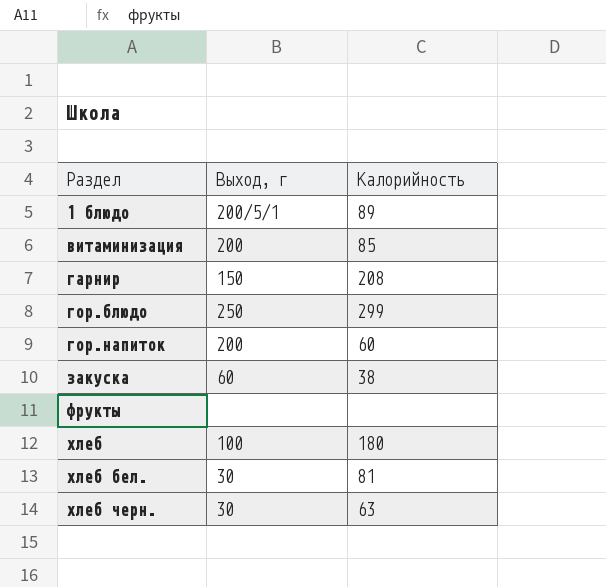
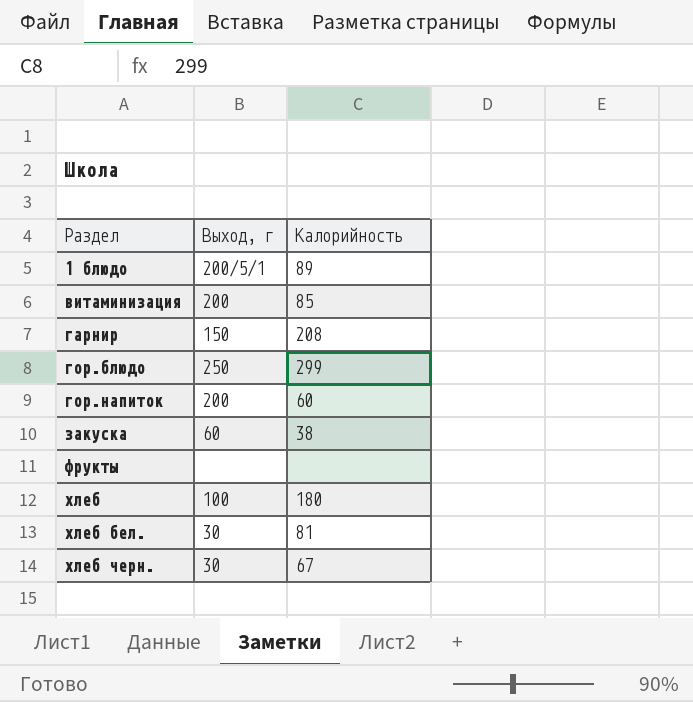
хлеб черн. | Калорийность: 63 -> 67

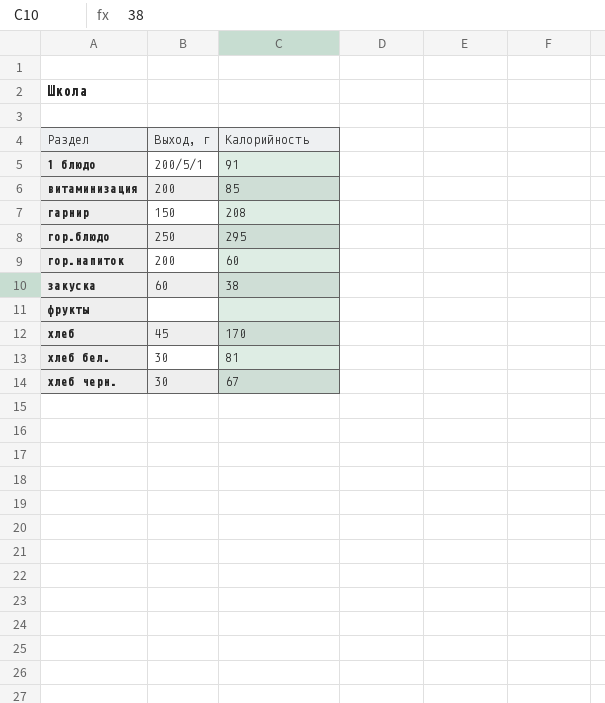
1 блюдо | Калорийность: 89 -> 91
гор.блюдо | Калорийность: 299 -> 295
хлеб | Выход, г: 100 -> 45
хлеб | Калорийность: 180 -> 170

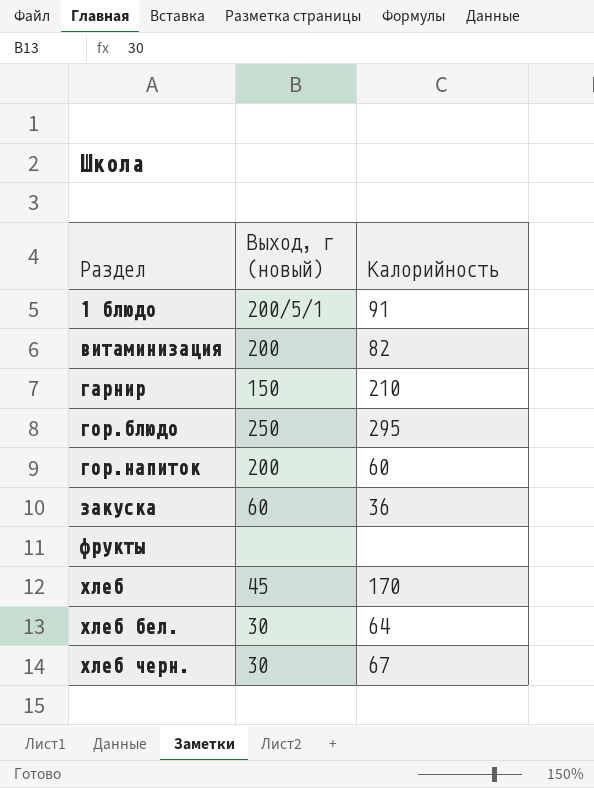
column name: Выход, г -> Выход, г (новый)
витаминизация | Калорийность: 85 -> 82
гарнир | Калорийность: 208 -> 210
закуска | Калорийность: 38 -> 36
хлеб бел. | Калорийность: 81 -> 64

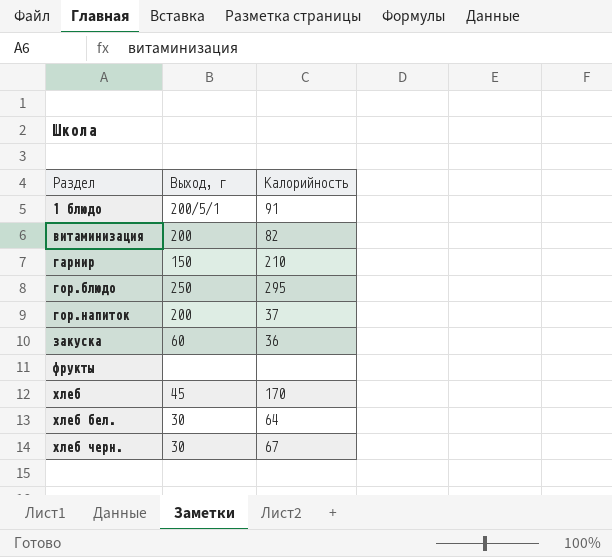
column name: Выход, г (новый) -> Выход, г
гор.напиток | Калорийность: 60 -> 37

